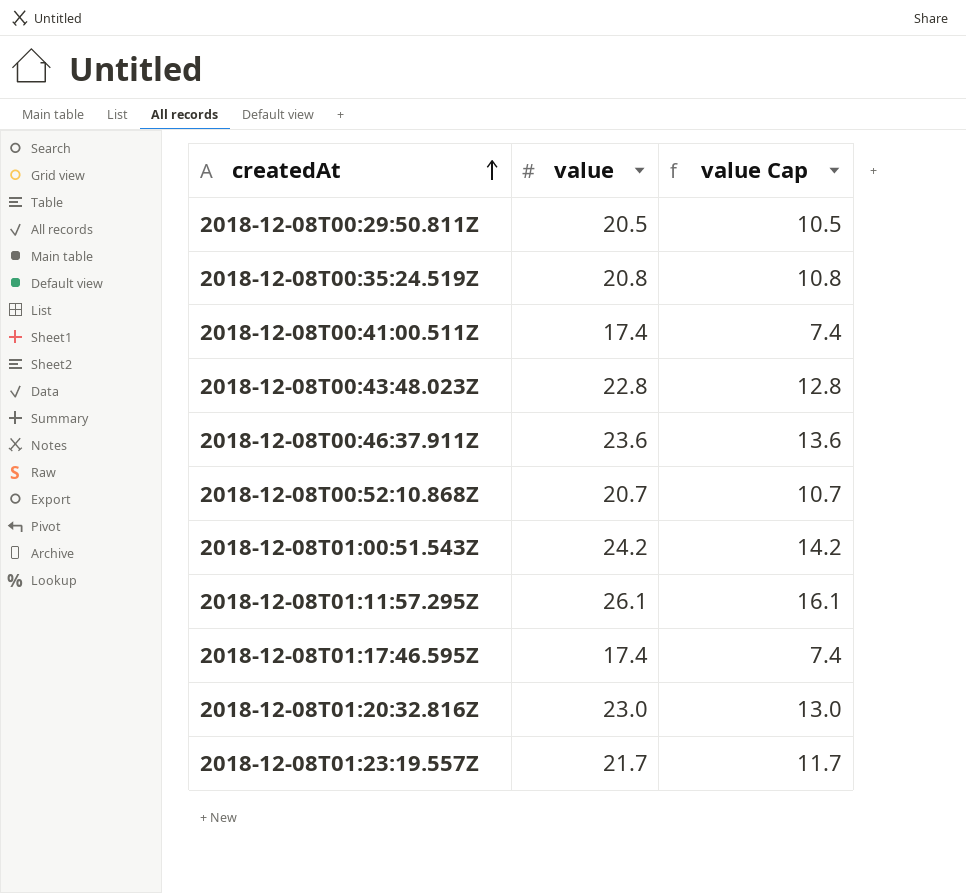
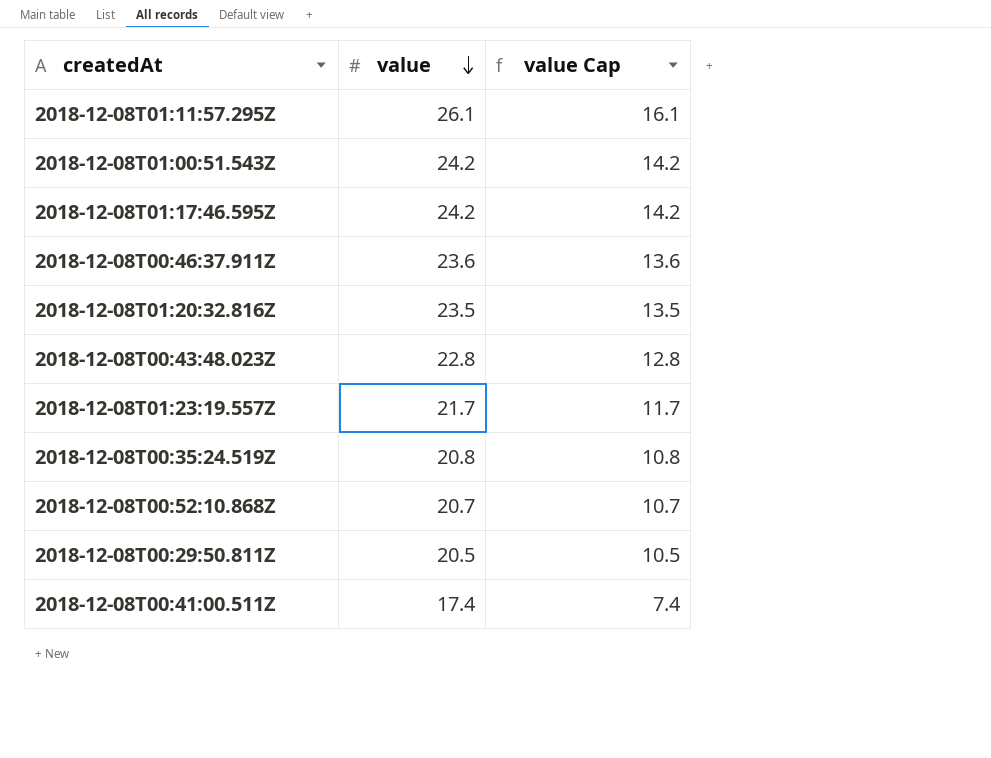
row order: createdAt ascending -> value descending
2018-12-08T01:17:46.595Z | value: 17.4 -> 24.2
2018-12-08T01:17:46.595Z | value Cap: 7.4 -> 14.2
2018-12-08T01:20:32.816Z | value: 23.0 -> 23.5
2018-12-08T01:20:32.816Z | value Cap: 13.0 -> 13.5

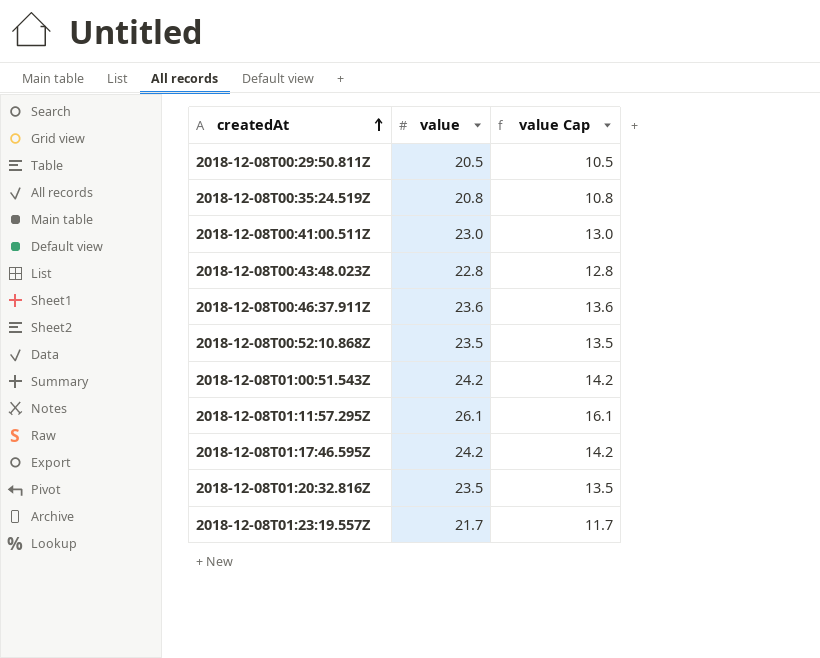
row order: value descending -> createdAt ascending
2018-12-08T00:41:00.511Z | value: 17.4 -> 23.0
2018-12-08T00:41:00.511Z | value Cap: 7.4 -> 13.0
2018-12-08T00:52:10.868Z | value: 20.7 -> 23.5
2018-12-08T00:52:10.868Z | value Cap: 10.7 -> 13.5

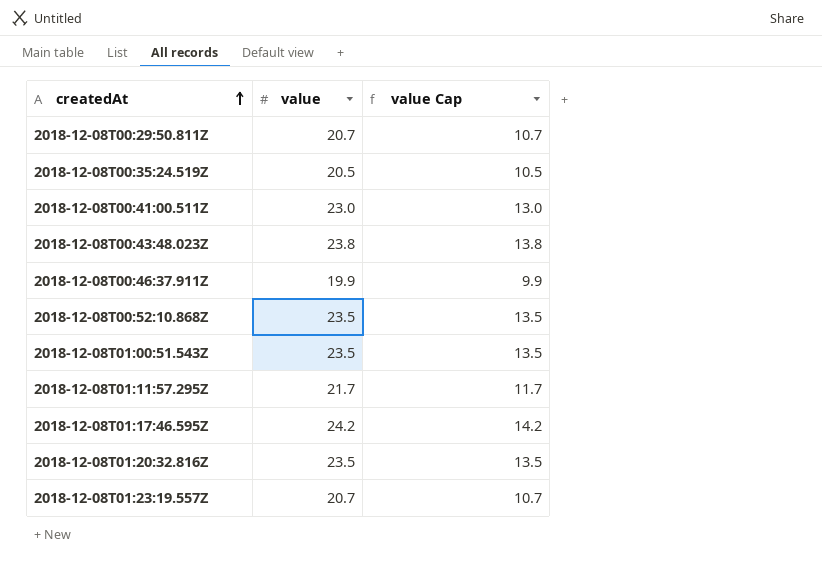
2018-12-08T00:29:50.811Z | value: 20.5 -> 20.7
2018-12-08T00:29:50.811Z | value Cap: 10.5 -> 10.7
2018-12-08T00:35:24.519Z | value: 20.8 -> 20.5
2018-12-08T00:35:24.519Z | value Cap: 10.8 -> 10.5
2018-12-08T00:43:48.023Z | value: 22.8 -> 23.8
2018-12-08T00:43:48.023Z | value Cap: 12.8 -> 13.8
2018-12-08T00:46:37.911Z | value: 23.6 -> 19.9
2018-12-08T00:46:37.911Z | value Cap: 13.6 -> 9.9
2018-12-08T01:00:51.543Z | value: 24.2 -> 23.5
2018-12-08T01:00:51.543Z | value Cap: 14.2 -> 13.5
2018-12-08T01:11:57.295Z | value: 26.1 -> 21.7
2018-12-08T01:11:57.295Z | value Cap: 16.1 -> 11.7
2018-12-08T01:23:19.557Z | value: 21.7 -> 20.7
2018-12-08T01:23:19.557Z | value Cap: 11.7 -> 10.7

